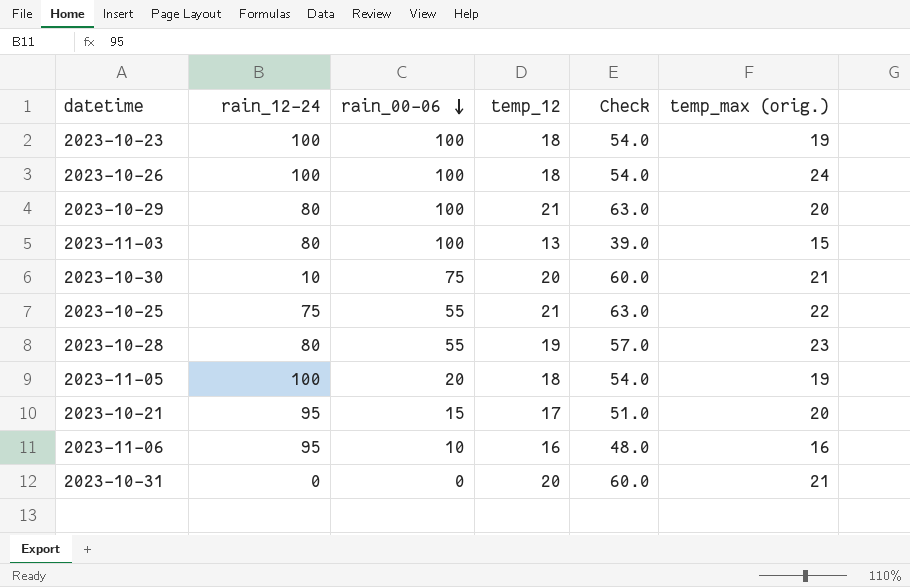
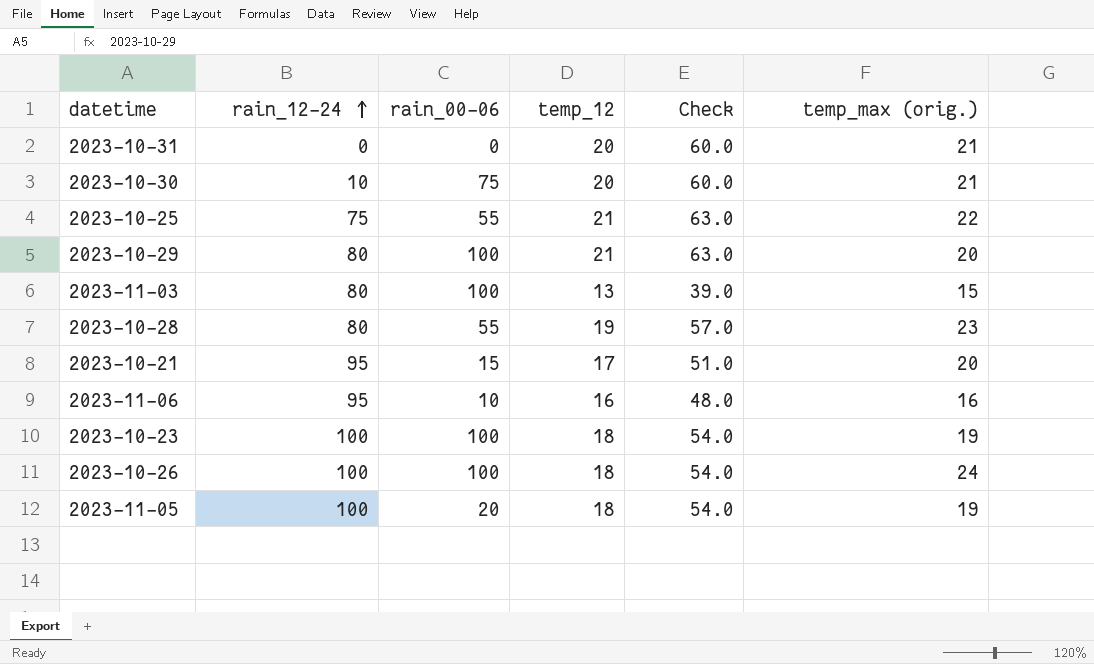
row order: rain_00-06 descending -> rain_12-24 ascending

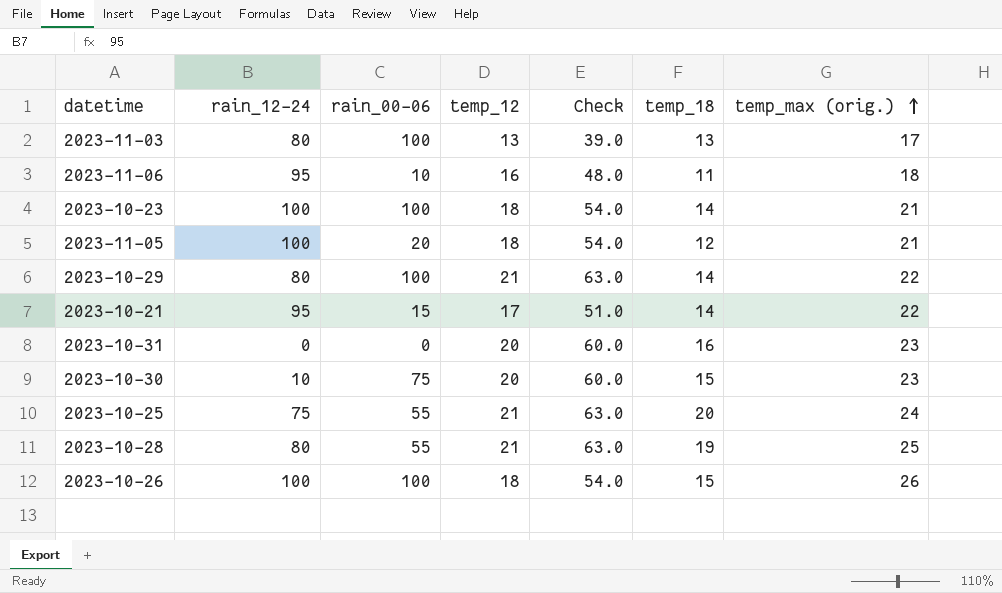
row order: rain_12-24 ascending -> temp_max (orig.) ascending
column temp_18 | position: none -> 6
2023-11-03 | temp_max (orig.): 15 -> 17
2023-11-06 | temp_max (orig.): 16 -> 18
2023-10-23 | temp_max (orig.): 19 -> 21
2023-11-05 | temp_max (orig.): 19 -> 21
2023-10-29 | temp_max (orig.): 20 -> 22
2023-10-21 | temp_max (orig.): 20 -> 22
2023-10-31 | temp_max (orig.): 21 -> 23
2023-10-30 | temp_max (orig.): 21 -> 23
2023-10-25 | temp_max (orig.): 22 -> 24
2023-10-28 | temp_12: 19 -> 21
2023-10-28 | Check: 57.0 -> 63.0
2023-10-28 | temp_max (orig.): 23 -> 25
2023-10-26 | temp_max (orig.): 24 -> 26

